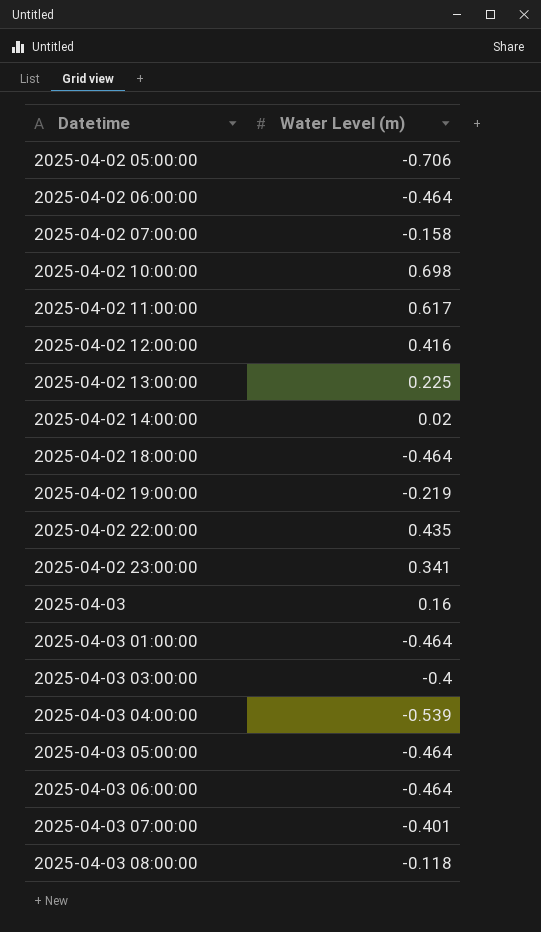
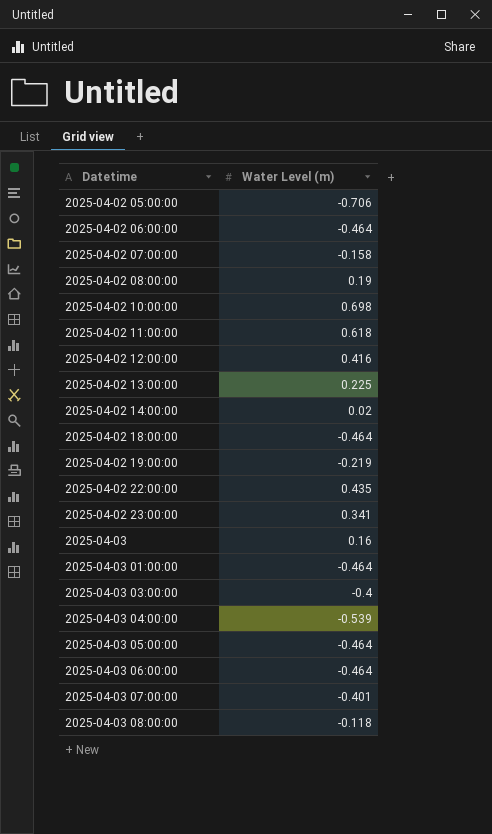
row 2025-04-02 08:00:00: none -> 0.19
2025-04-02 11:00:00 | Water Level (m): 0.617 -> 0.618

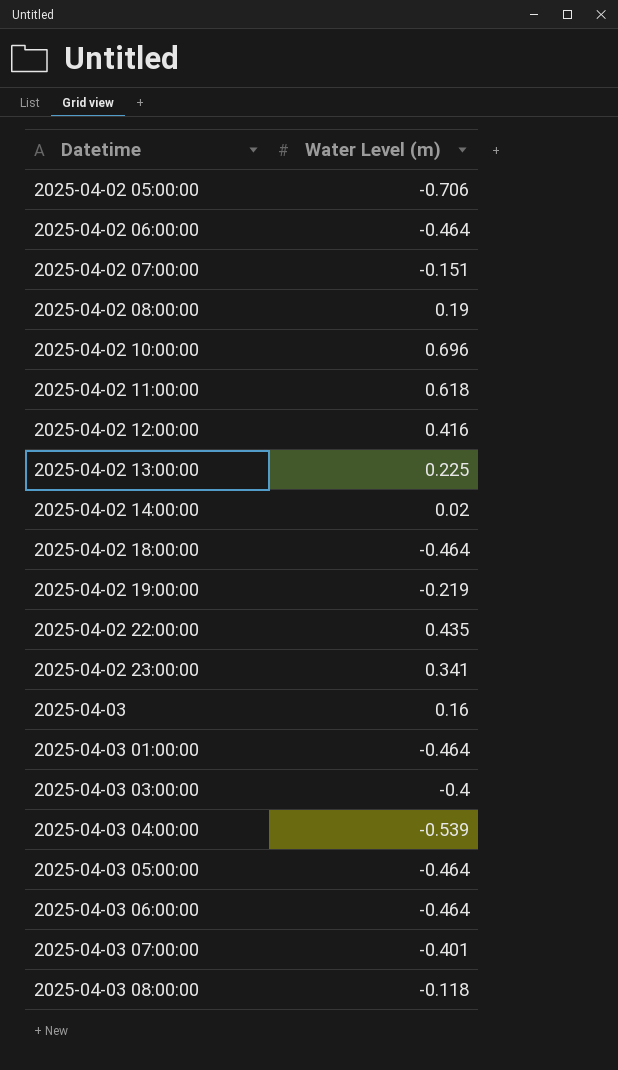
2025-04-02 07:00:00 | Water Level (m): -0.158 -> -0.151
2025-04-02 10:00:00 | Water Level (m): 0.698 -> 0.696

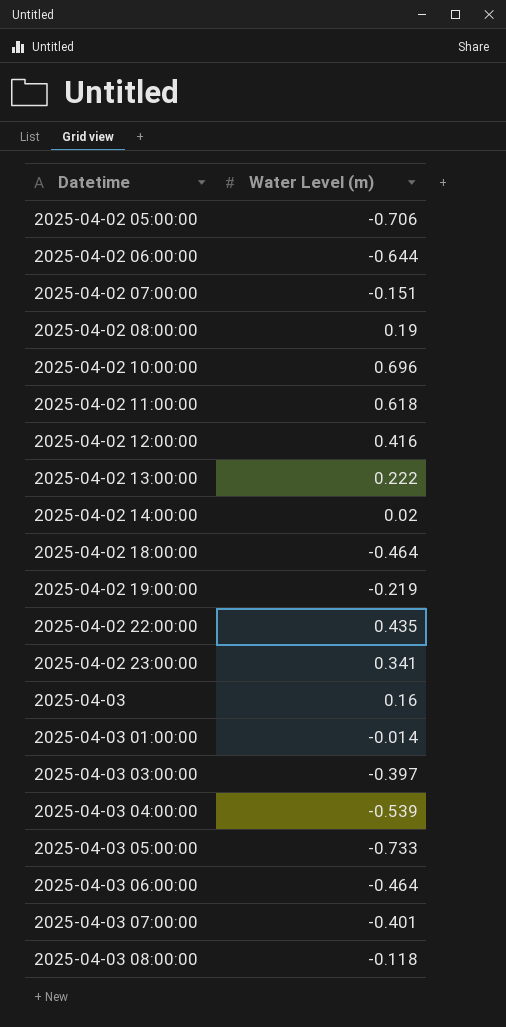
2025-04-02 06:00:00 | Water Level (m): -0.464 -> -0.644
2025-04-02 13:00:00 | Water Level (m): 0.225 -> 0.222
2025-04-03 01:00:00 | Water Level (m): -0.464 -> -0.014
2025-04-03 03:00:00 | Water Level (m): -0.4 -> -0.397
2025-04-03 05:00:00 | Water Level (m): -0.464 -> -0.733

